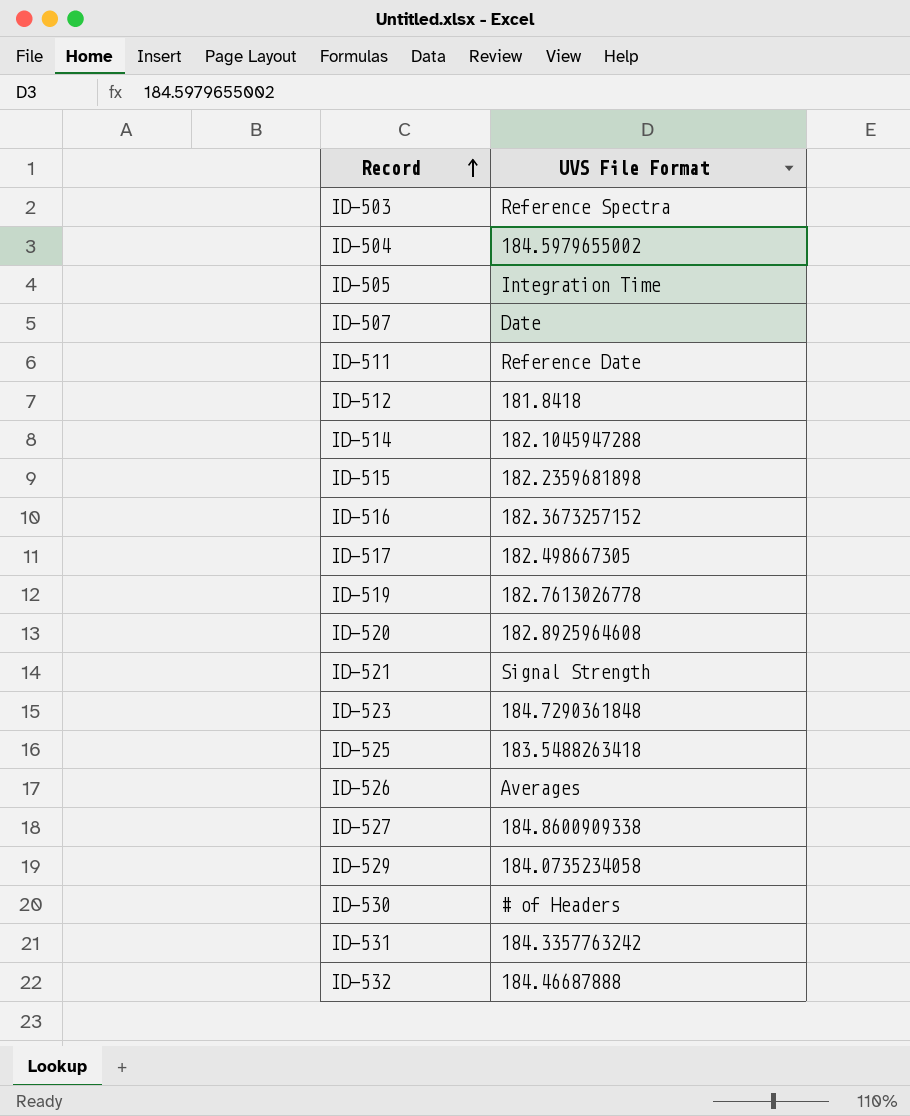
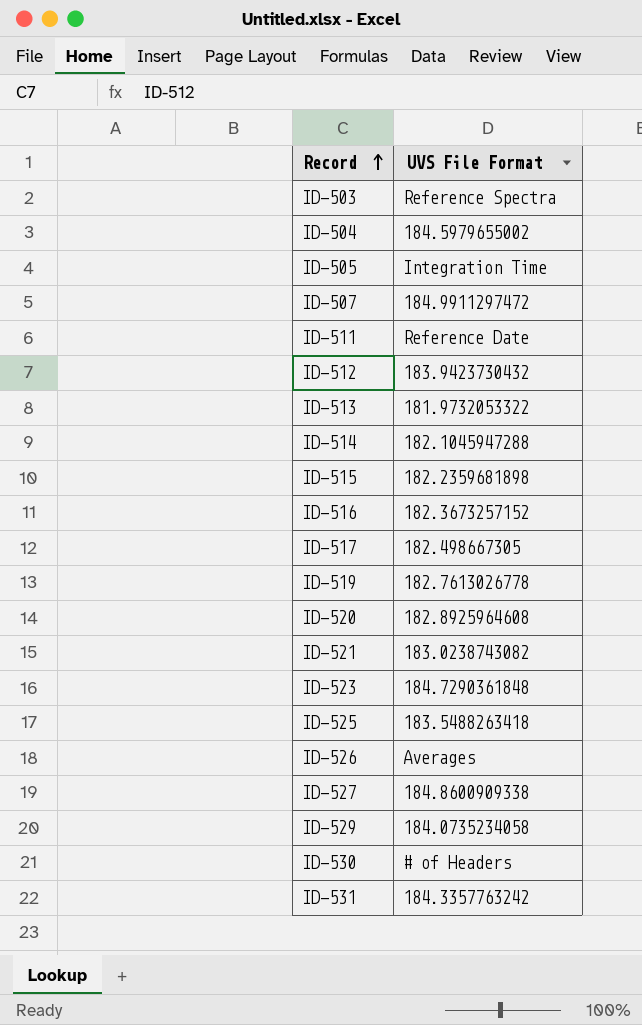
row ID-532: 184.46687888 -> none
ID-507 | UVS File Format: Date -> 184.9911297472
ID-512 | UVS File Format: 181.8418 -> 183.9423730432
row ID-513: none -> 181.9732053322
ID-521 | UVS File Format: Signal Strength -> 183.0238743082

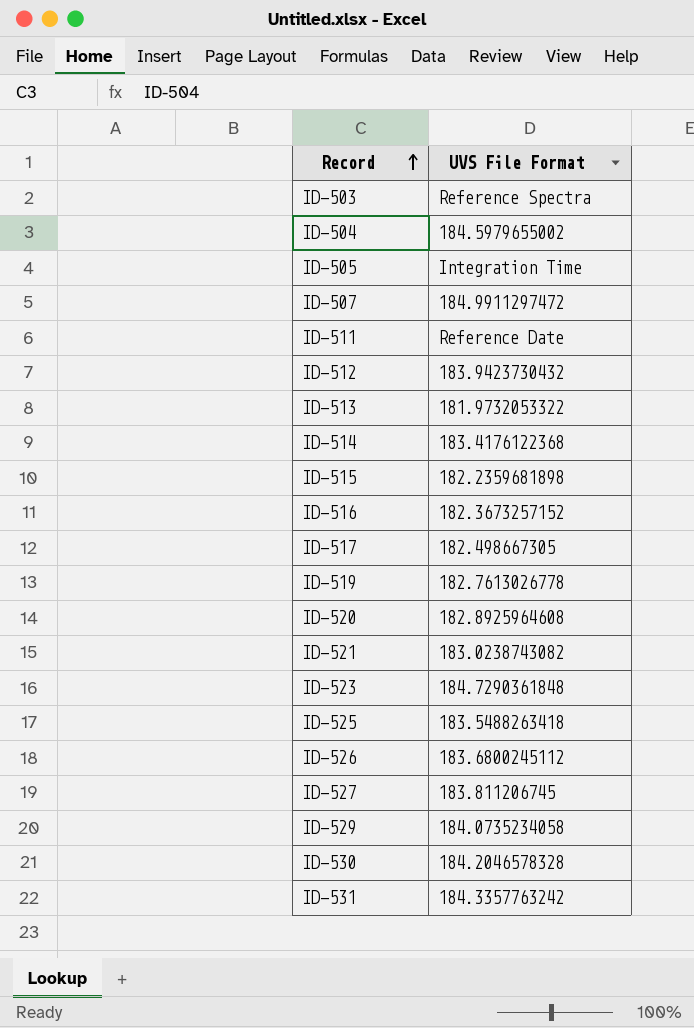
ID-514 | UVS File Format: 182.1045947288 -> 183.4176122368
ID-526 | UVS File Format: Averages -> 183.6800245112
ID-527 | UVS File Format: 184.8600909338 -> 183.811206745
ID-530 | UVS File Format: # of Headers -> 184.2046578328

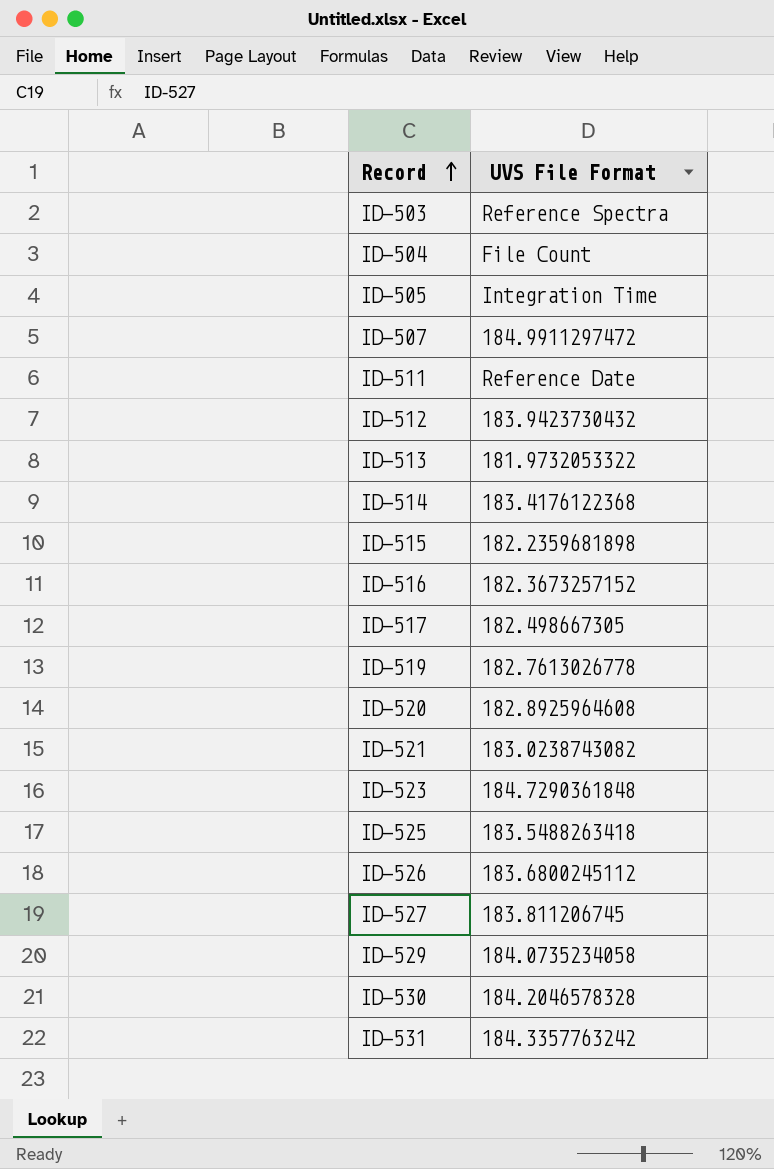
ID-504 | UVS File Format: 184.5979655002 -> File Count

